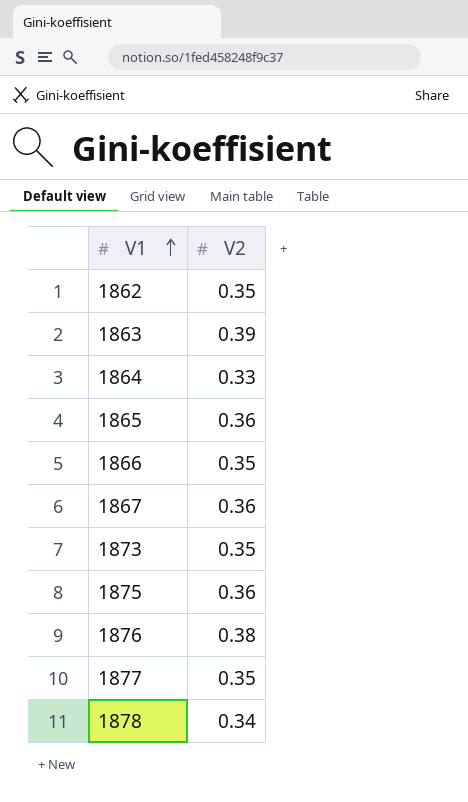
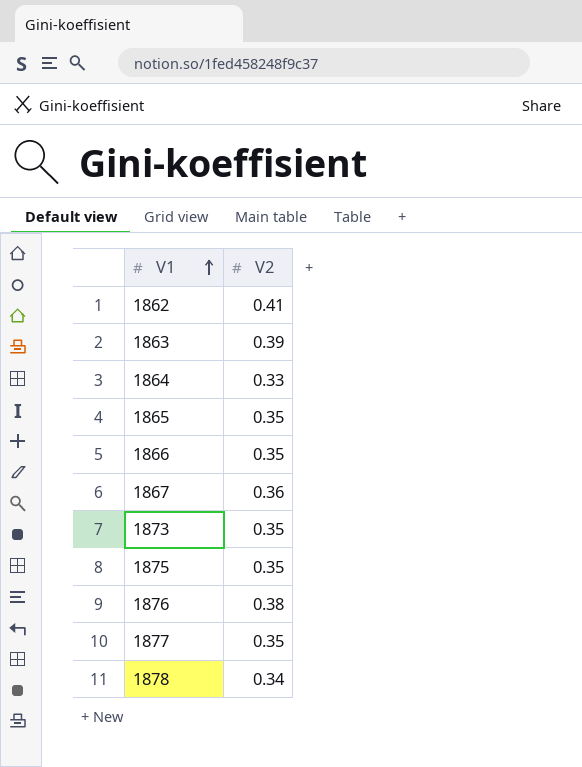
1862 | V2: 0.35 -> 0.41
1865 | V2: 0.36 -> 0.35
1875 | V2: 0.36 -> 0.35

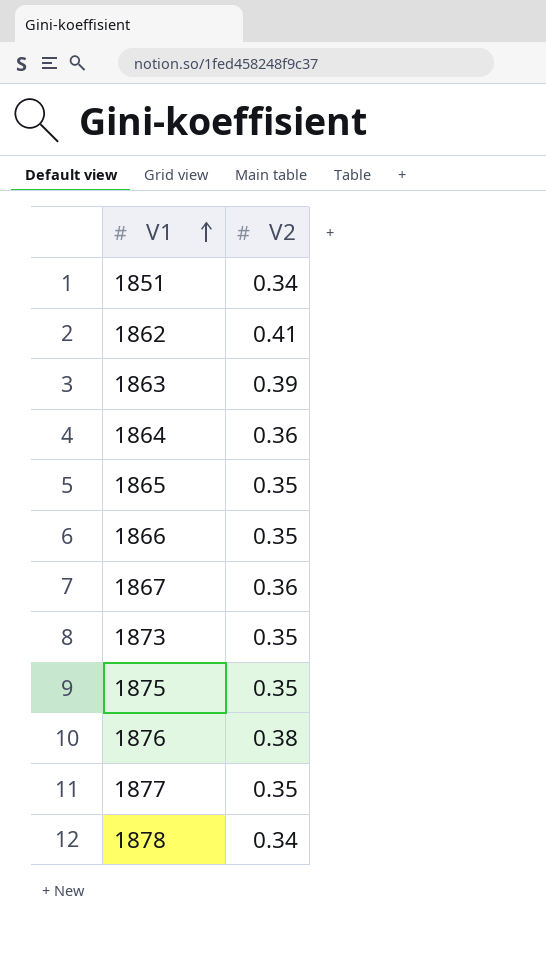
row 1851: none -> 0.34
1864 | V2: 0.33 -> 0.36

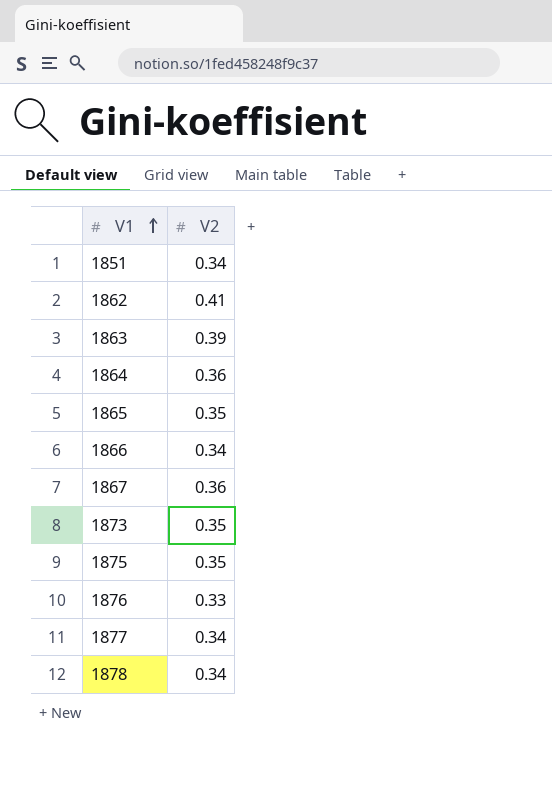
1866 | V2: 0.35 -> 0.34
1876 | V2: 0.38 -> 0.33
1877 | V2: 0.35 -> 0.34

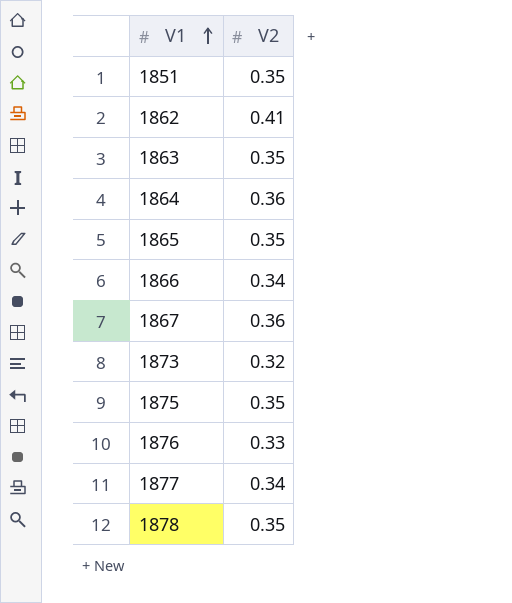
1851 | V2: 0.34 -> 0.35
1863 | V2: 0.39 -> 0.35
1873 | V2: 0.35 -> 0.32
1878 | V2: 0.34 -> 0.35

